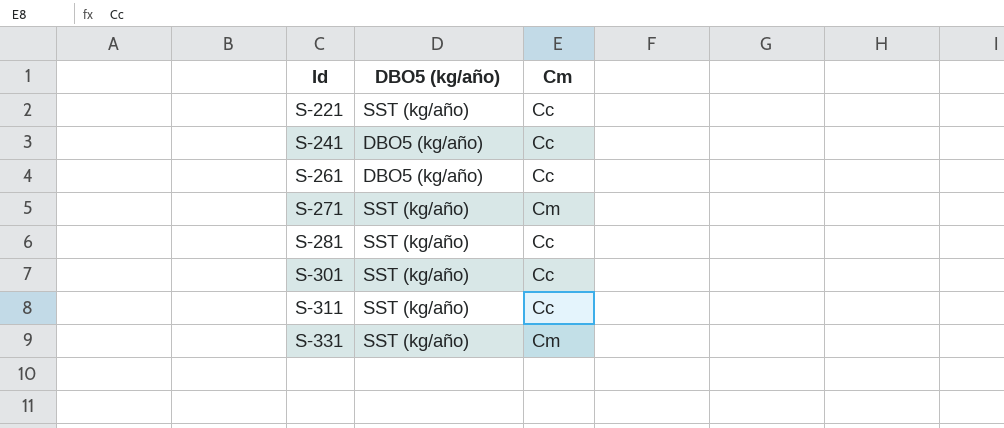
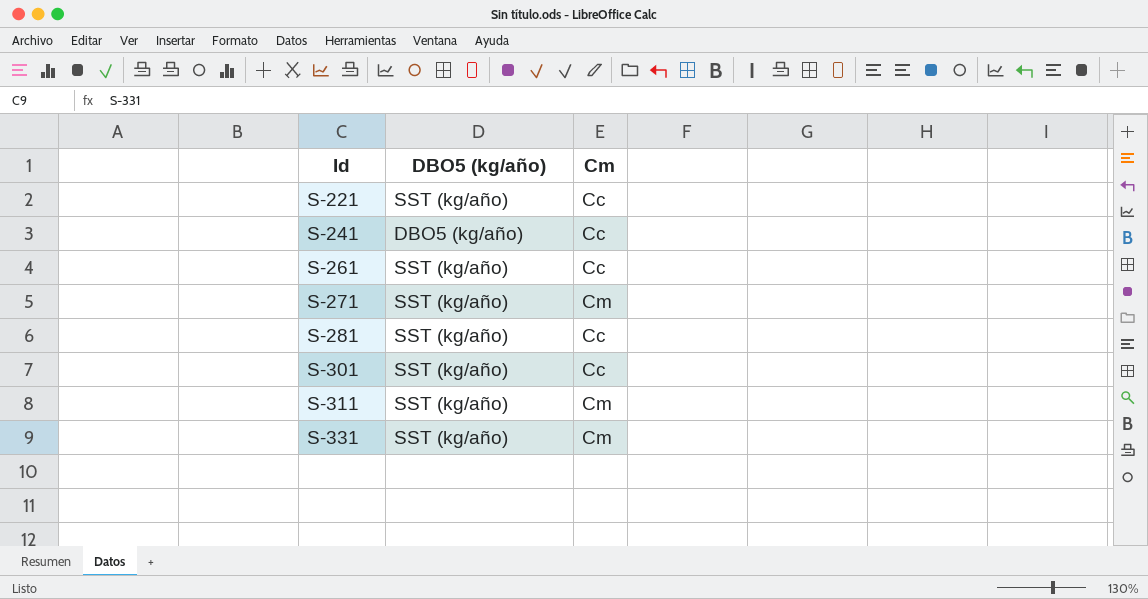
S-261 | DBO5 (kg/año): DBO5 (kg/año) -> SST (kg/año)
S-311 | Cm: Cc -> Cm

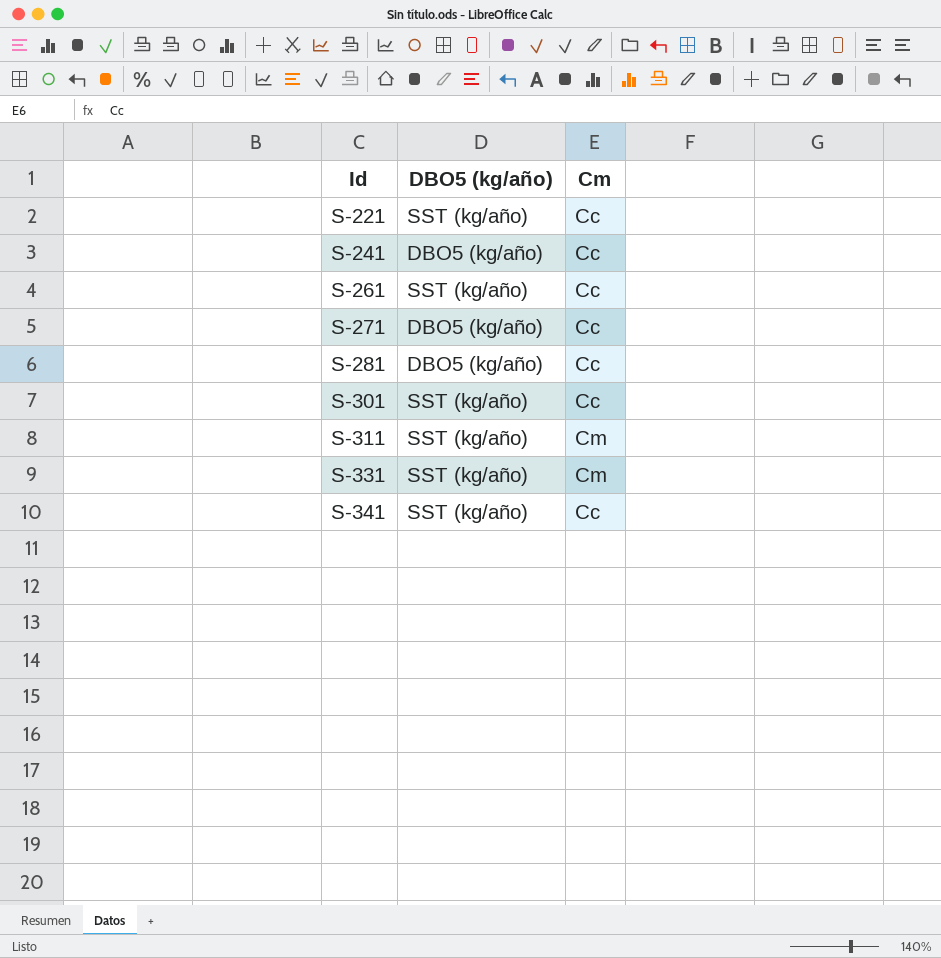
S-271 | DBO5 (kg/año): SST (kg/año) -> DBO5 (kg/año)
S-271 | Cm: Cm -> Cc
S-281 | DBO5 (kg/año): SST (kg/año) -> DBO5 (kg/año)
row S-341: none -> SST (kg/año) | Cc

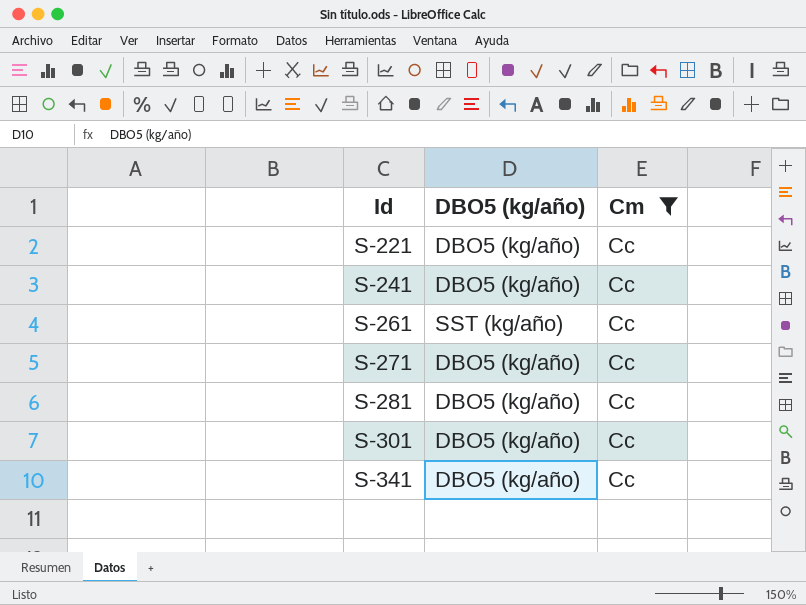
filter: none -> Cm = Cc
S-221 | DBO5 (kg/año): SST (kg/año) -> DBO5 (kg/año)
S-301 | DBO5 (kg/año): SST (kg/año) -> DBO5 (kg/año)
S-341 | DBO5 (kg/año): SST (kg/año) -> DBO5 (kg/año)

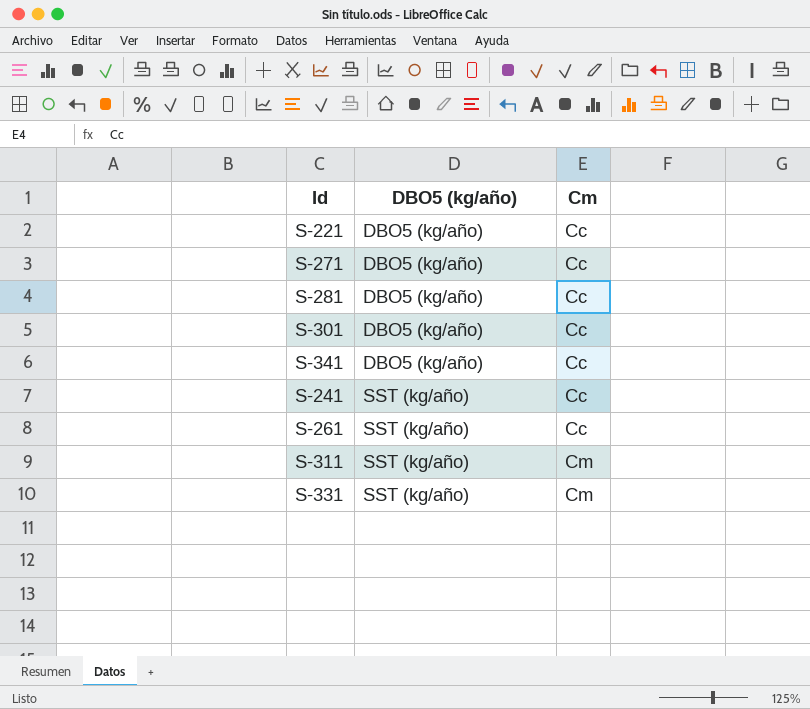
filter: Cm = Cc -> none
row order: Id ascending -> DBO5 (kg/año) ascending
S-241 | DBO5 (kg/año): DBO5 (kg/año) -> SST (kg/año)

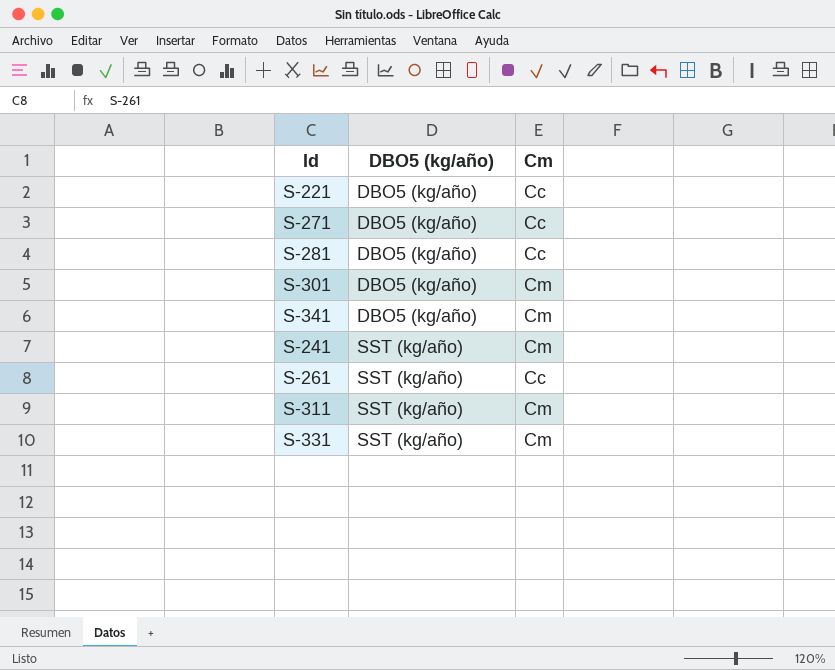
S-301 | Cm: Cc -> Cm
S-341 | Cm: Cc -> Cm
S-241 | Cm: Cc -> Cm

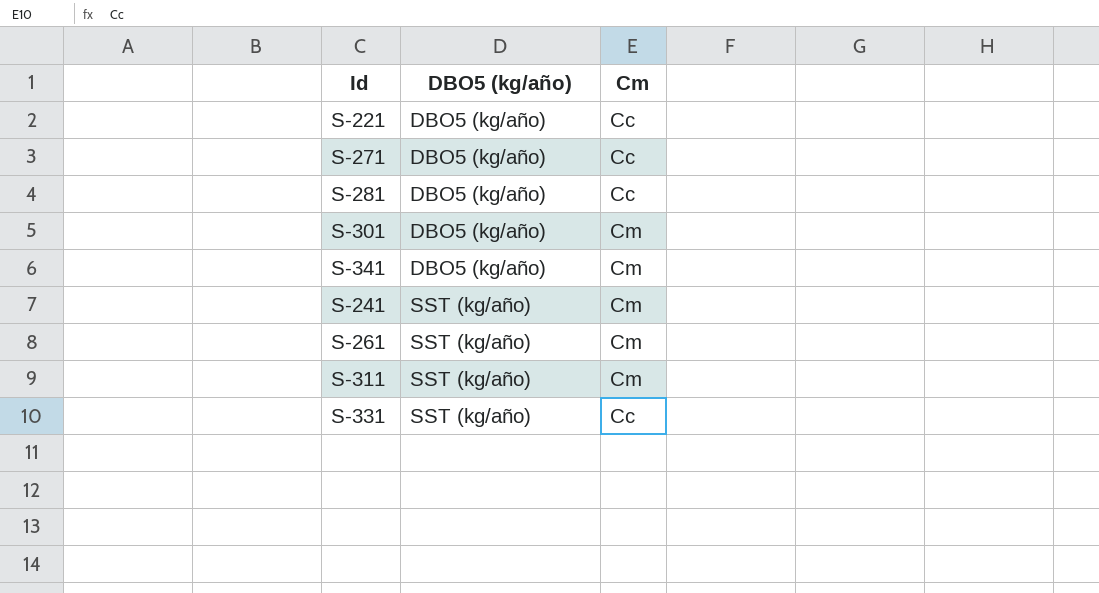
S-261 | Cm: Cc -> Cm
S-331 | Cm: Cm -> Cc

